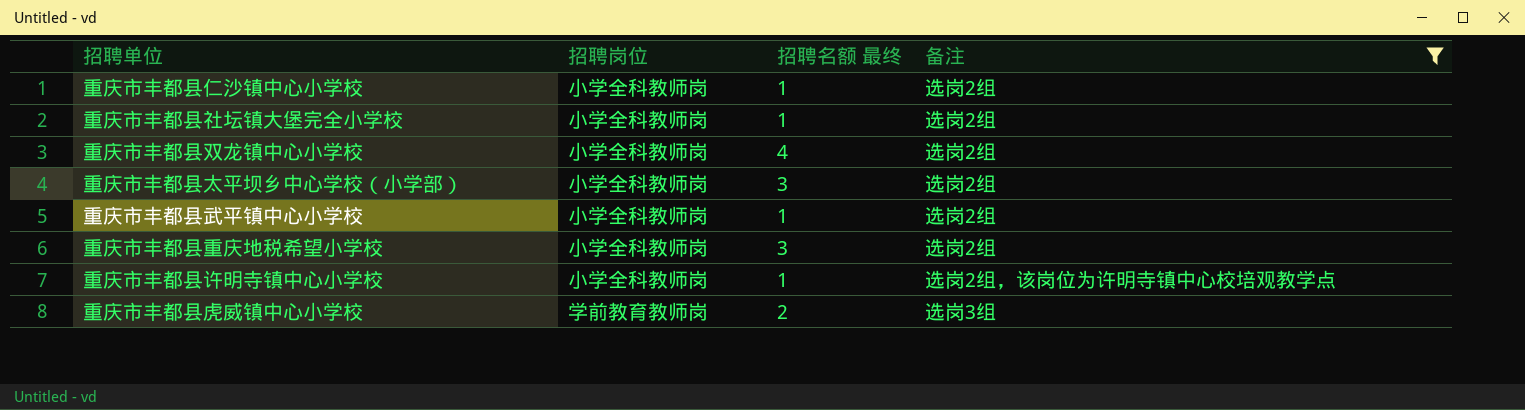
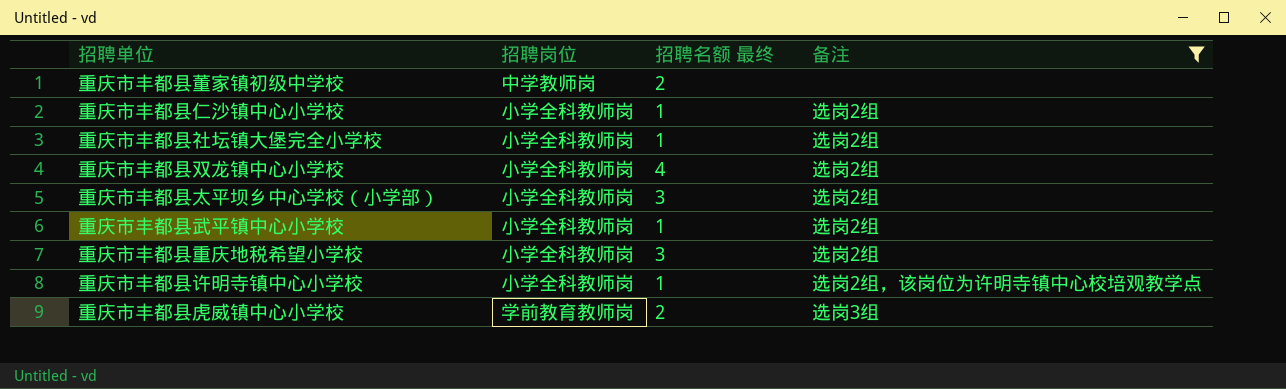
row 重庆市丰都县董家镇初级中学校: none -> 中学教师岗 | 2 | none

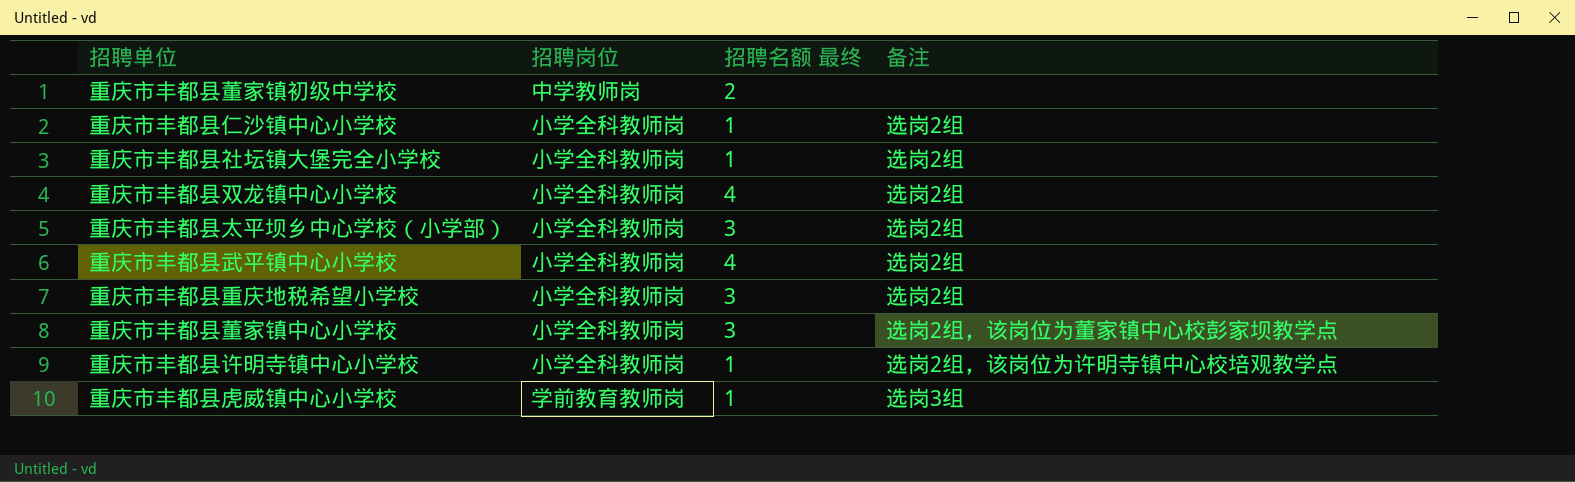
filter: 备注 != 选岗2组，该岗位为董家镇中心校彭家坝教学点 -> none
重庆市丰都县武平镇中心小学校 | 招聘名额 最终: 1 -> 4
重庆市丰都县虎威镇中心小学校 | 招聘名额 最终: 2 -> 1

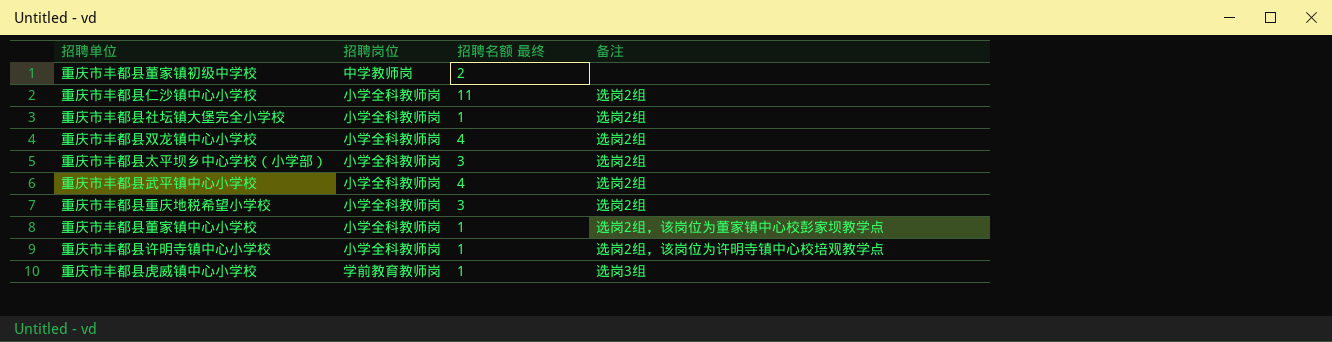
重庆市丰都县仁沙镇中心小学校 | 招聘名额 最终: 1 -> 11
重庆市丰都县董家镇中心小学校 | 招聘名额 最终: 3 -> 1

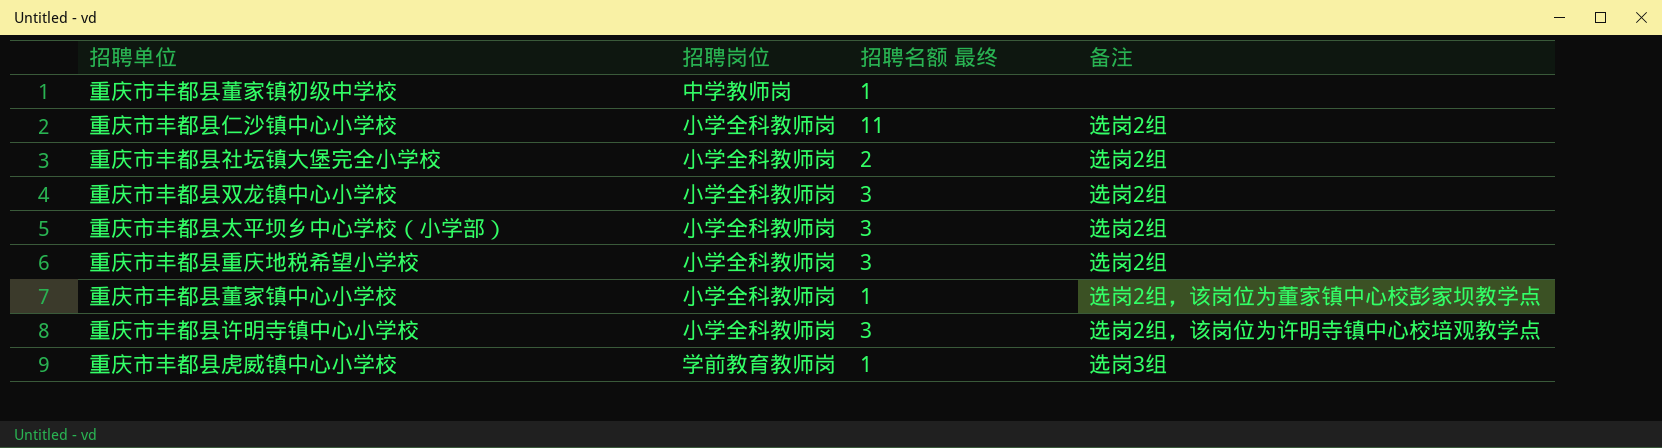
row 重庆市丰都县武平镇中心小学校: 小学全科教师岗 | 4 | 选岗2组 -> none
重庆市丰都县董家镇初级中学校 | 招聘名额 最终: 2 -> 1
重庆市丰都县社坛镇大堡完全小学校 | 招聘名额 最终: 1 -> 2
重庆市丰都县双龙镇中心小学校 | 招聘名额 最终: 4 -> 3
重庆市丰都县许明寺镇中心小学校 | 招聘名额 最终: 1 -> 3

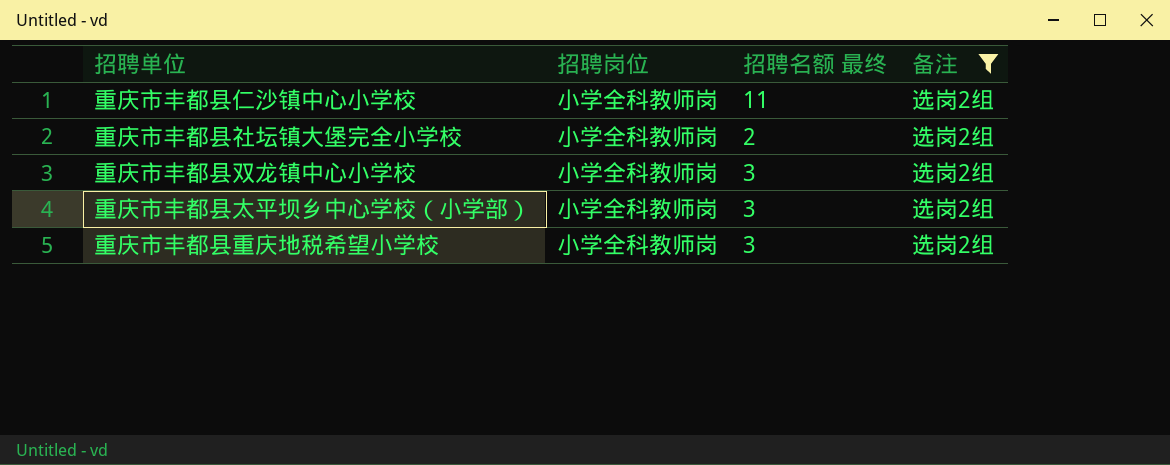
filter: none -> 备注 = 选岗2组

